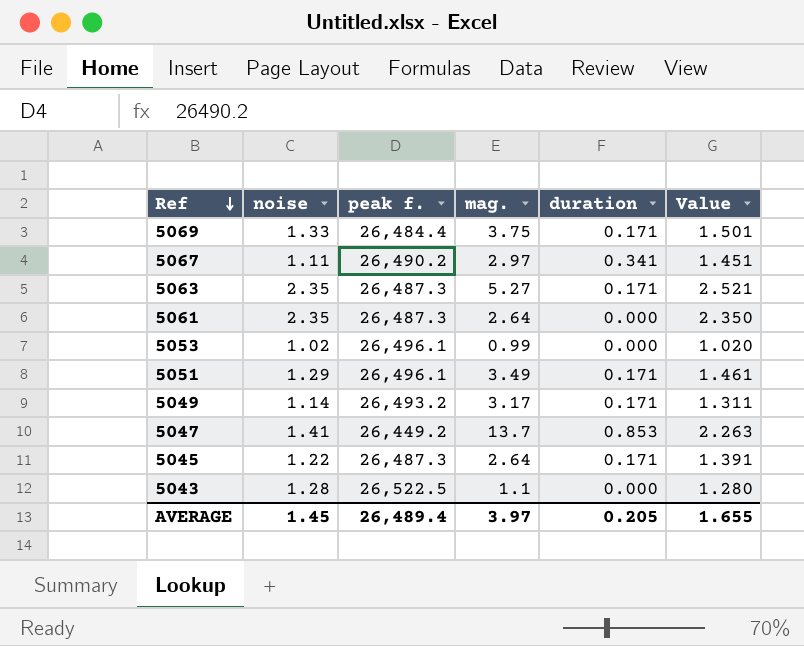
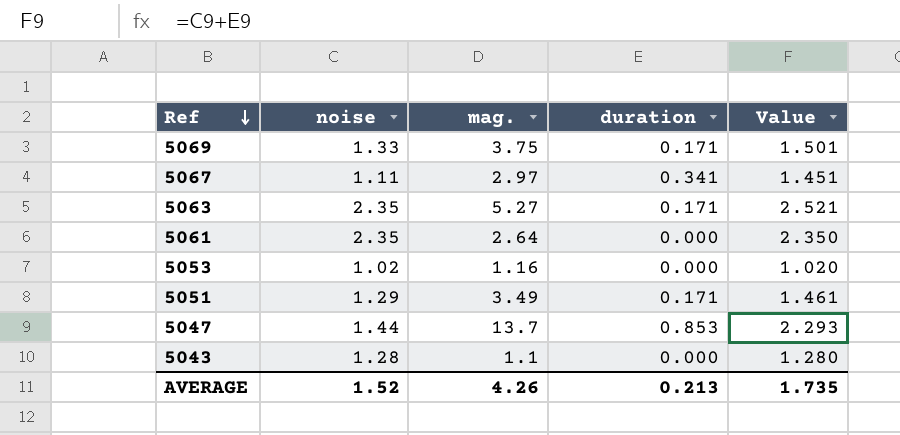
column peak f. | position: 3 -> none
row 5049: 1.14 | 26,493.2 | 3.17 | 0.171 | 1.311 -> none
row 5045: 1.22 | 26,487.3 | 2.64 | 0.171 | 1.391 -> none
5053 | mag.: 0.99 -> 1.16
5047 | noise: 1.41 -> 1.44
5047 | Value: 2.263 -> 2.293
AVERAGE | noise: 1.45 -> 1.52
AVERAGE | mag.: 3.97 -> 4.26
AVERAGE | duration: 0.205 -> 0.213
AVERAGE | Value: 1.655 -> 1.735

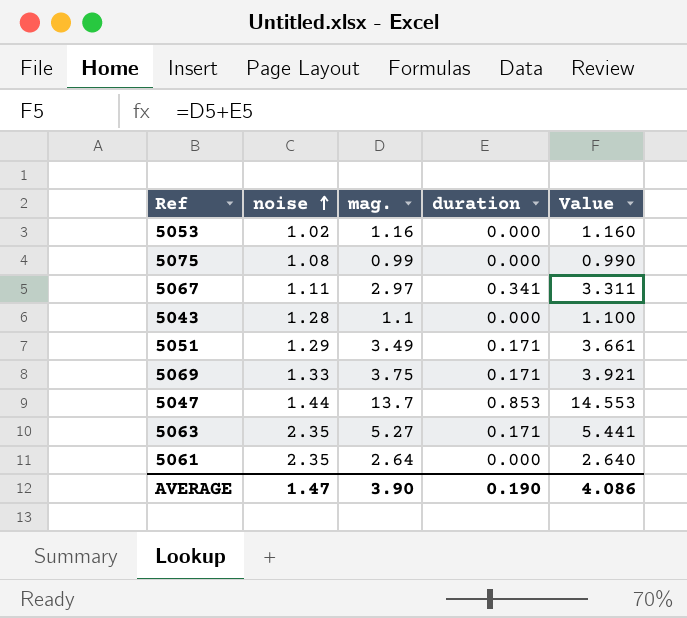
row order: Ref descending -> noise ascending
column Value | formula: [noise] + [duration] -> [mag.] + [duration]
row 5075: none -> 1.08 | 0.99 | 0.000 | 0.990
AVERAGE | noise: 1.52 -> 1.47
AVERAGE | mag.: 4.26 -> 3.90
AVERAGE | duration: 0.213 -> 0.190
AVERAGE | Value: 1.735 -> 4.086

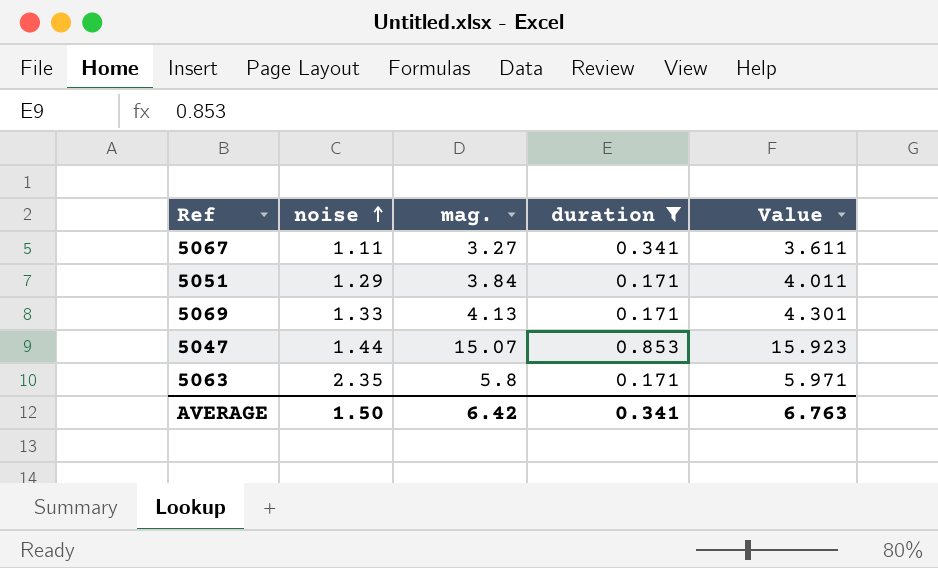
filter: none -> duration != 0.000
5067 | mag.: 2.97 -> 3.27
5067 | Value: 3.311 -> 3.611
5051 | mag.: 3.49 -> 3.84
5051 | Value: 3.661 -> 4.011
5069 | mag.: 3.75 -> 4.13
5069 | Value: 3.921 -> 4.301
5047 | mag.: 13.7 -> 15.07
5047 | Value: 14.553 -> 15.923
5063 | mag.: 5.27 -> 5.8
5063 | Value: 5.441 -> 5.971
AVERAGE | noise: 1.47 -> 1.50
AVERAGE | mag.: 3.90 -> 6.42
AVERAGE | duration: 0.190 -> 0.341
AVERAGE | Value: 4.086 -> 6.763

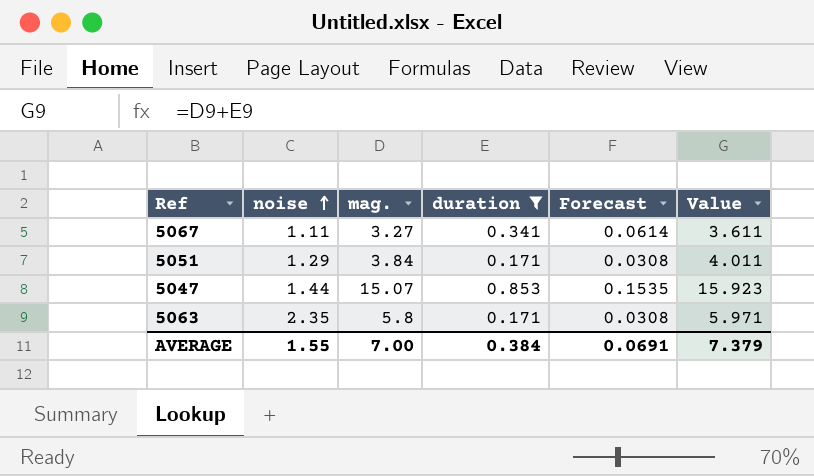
column Forecast | formula: none -> [duration] * 0.18
row 5069: 1.33 | 4.13 | 0.171 | 4.301 -> none
AVERAGE | noise: 1.50 -> 1.55
AVERAGE | mag.: 6.42 -> 7.00
AVERAGE | duration: 0.341 -> 0.384
AVERAGE | Value: 6.763 -> 7.379

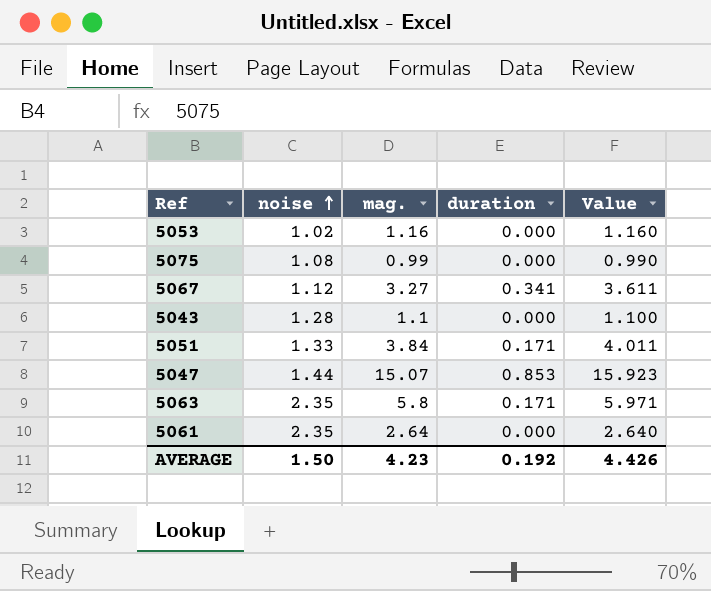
filter: duration != 0.000 -> none
column Forecast | formula: [duration] * 0.18 -> none
5067 | noise: 1.11 -> 1.12
5051 | noise: 1.29 -> 1.33
AVERAGE | noise: 1.55 -> 1.50
AVERAGE | mag.: 7.00 -> 4.23
AVERAGE | duration: 0.384 -> 0.192
AVERAGE | Value: 7.379 -> 4.426

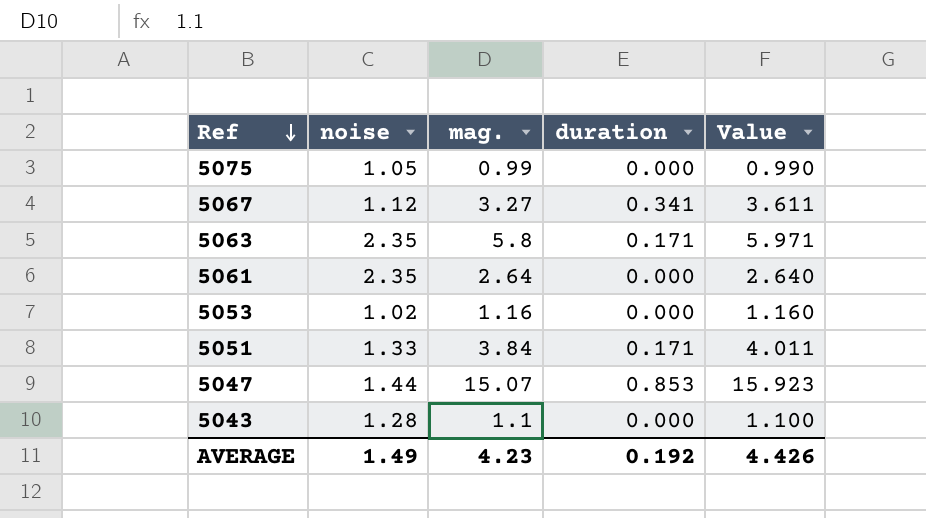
row order: noise ascending -> Ref descending
5075 | noise: 1.08 -> 1.05
AVERAGE | noise: 1.50 -> 1.49

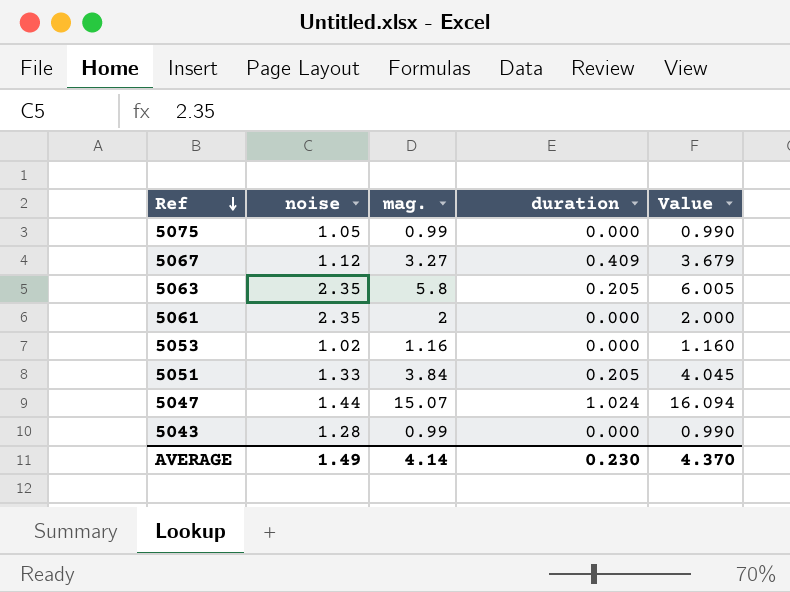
5067 | duration: 0.341 -> 0.409
5067 | Value: 3.611 -> 3.679
5063 | duration: 0.171 -> 0.205
5063 | Value: 5.971 -> 6.005
5061 | mag.: 2.64 -> 2
5061 | Value: 2.640 -> 2.000
5051 | duration: 0.171 -> 0.205
5051 | Value: 4.011 -> 4.045
5047 | duration: 0.853 -> 1.024
5047 | Value: 15.923 -> 16.094
5043 | mag.: 1.1 -> 0.99
5043 | Value: 1.100 -> 0.990
AVERAGE | mag.: 4.23 -> 4.14
AVERAGE | duration: 0.192 -> 0.230
AVERAGE | Value: 4.426 -> 4.370

